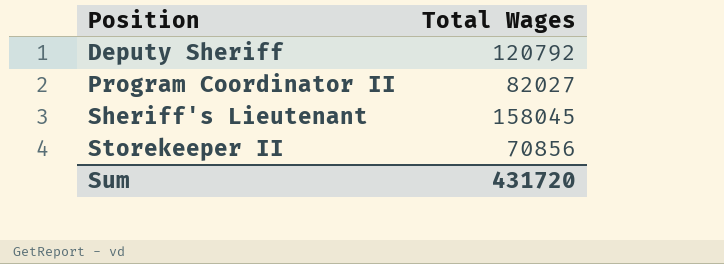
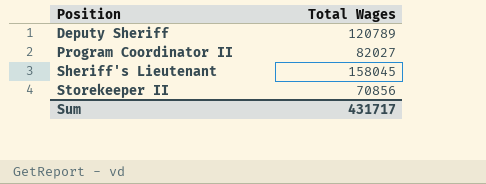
Deputy Sheriff | Total Wages: 120792 -> 120789
Sum | Total Wages: 431720 -> 431717

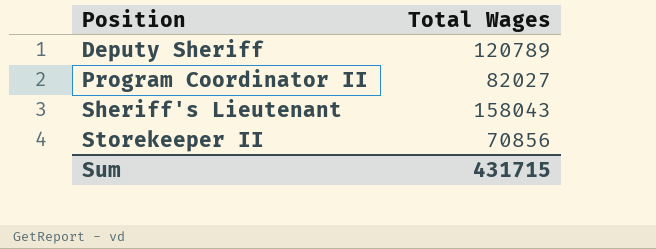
Sheriff's Lieutenant | Total Wages: 158045 -> 158043
Sum | Total Wages: 431717 -> 431715

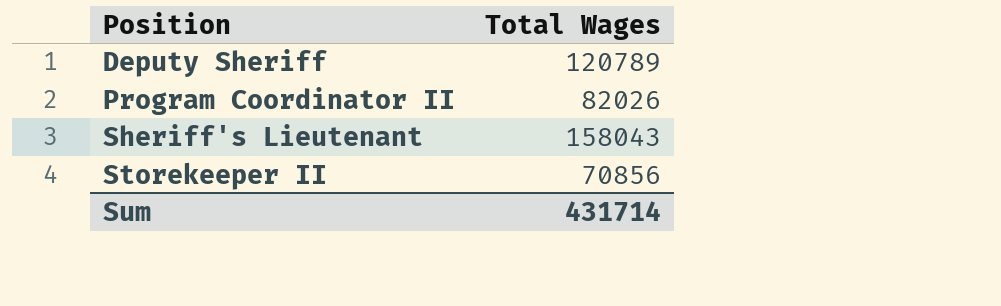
Program Coordinator II | Total Wages: 82027 -> 82026
Sum | Total Wages: 431715 -> 431714

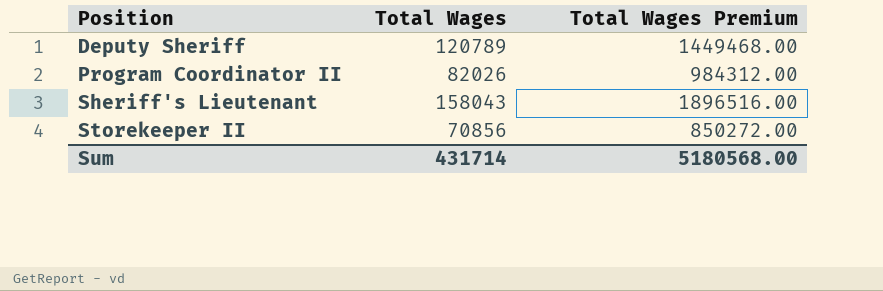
column Total Wages Premium | formula: none -> [Total Wages] * 12

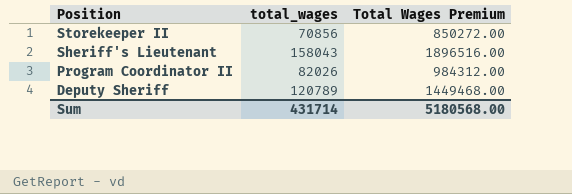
row order: Position ascending -> Position descending
column name: Total Wages -> total_wages

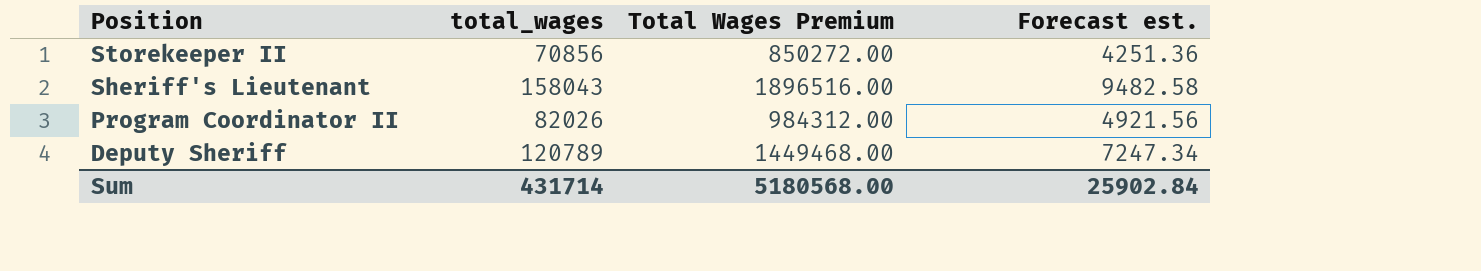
column Forecast est. | formula: none -> [total_wages] * 0.06

